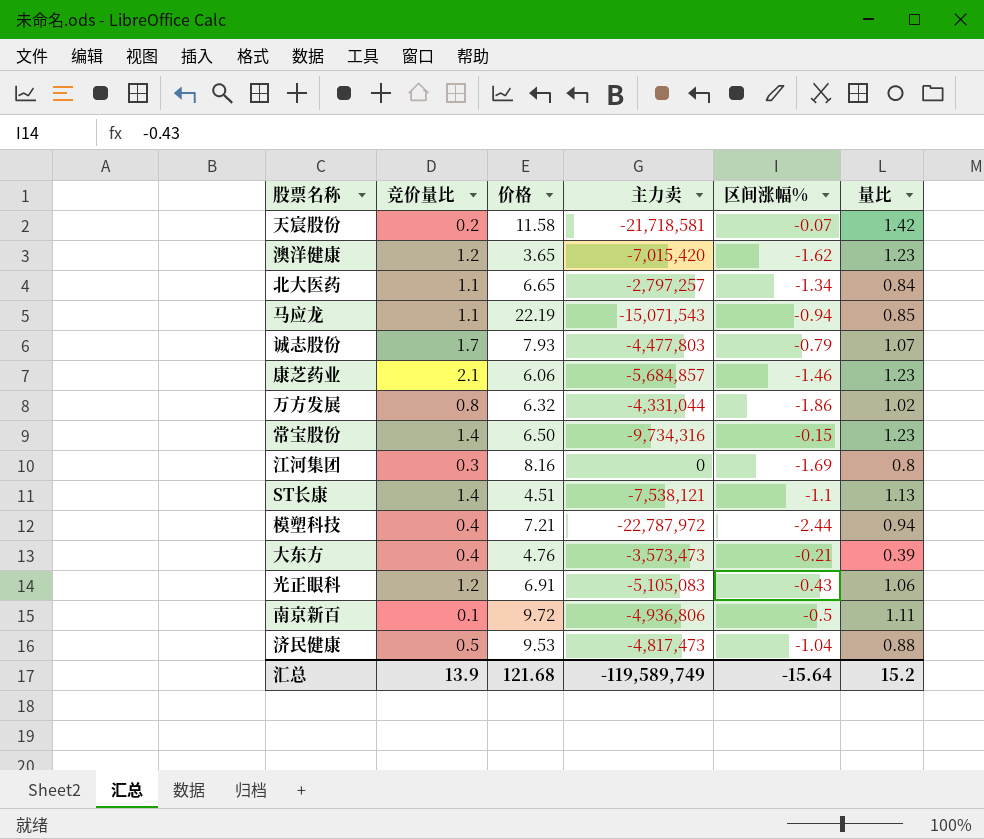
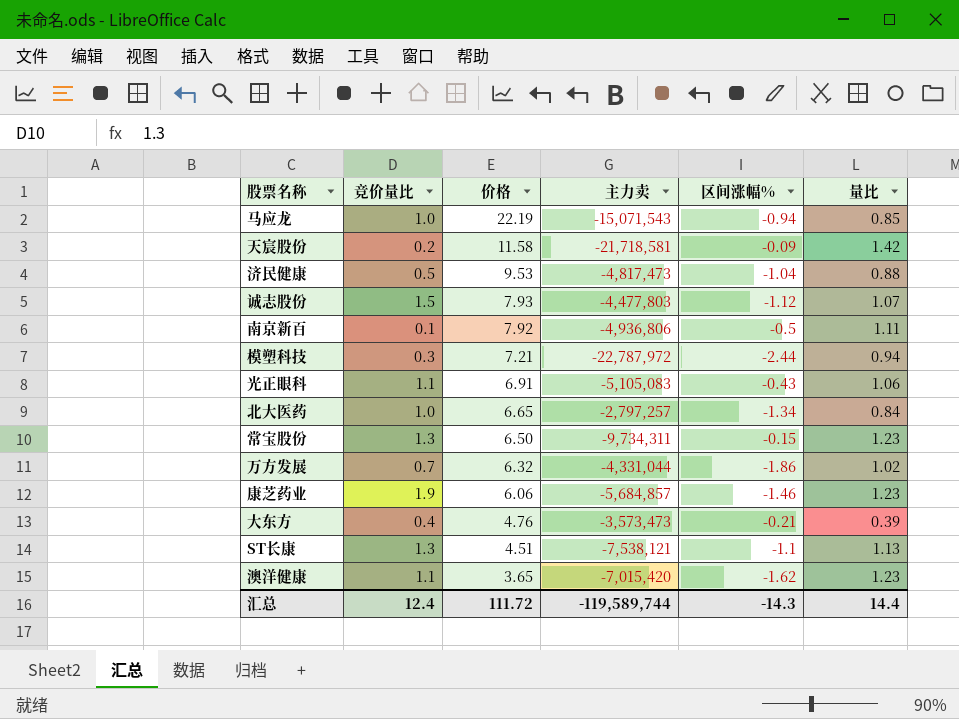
row order: none -> 价格 descending
row 江河集团: 0.3 | 8.16 | 0 | -1.69 | 0.8 -> none
马应龙 | 竞价量比: 1.1 -> 1.0
天宸股份 | 区间涨幅%: -0.07 -> -0.09
诚志股份 | 竞价量比: 1.7 -> 1.5
诚志股份 | 区间涨幅%: -0.79 -> -1.12
南京新百 | 价格: 9.72 -> 7.92
模塑科技 | 竞价量比: 0.4 -> 0.3
光正眼科 | 竞价量比: 1.2 -> 1.1
北大医药 | 竞价量比: 1.1 -> 1.0
常宝股份 | 竞价量比: 1.4 -> 1.3
常宝股份 | 主力卖: -9,734,316 -> -9,734,311
万方发展 | 竞价量比: 0.8 -> 0.7
康芝药业 | 竞价量比: 2.1 -> 1.9
ST长康 | 竞价量比: 1.4 -> 1.3
澳洋健康 | 竞价量比: 1.2 -> 1.1
汇总 | 竞价量比: 13.9 -> 12.4
汇总 | 价格: 121.68 -> 111.72
汇总 | 主力卖: -119,589,749 -> -119,589,744
汇总 | 区间涨幅%: -15.64 -> -14.3
汇总 | 量比: 15.2 -> 14.4

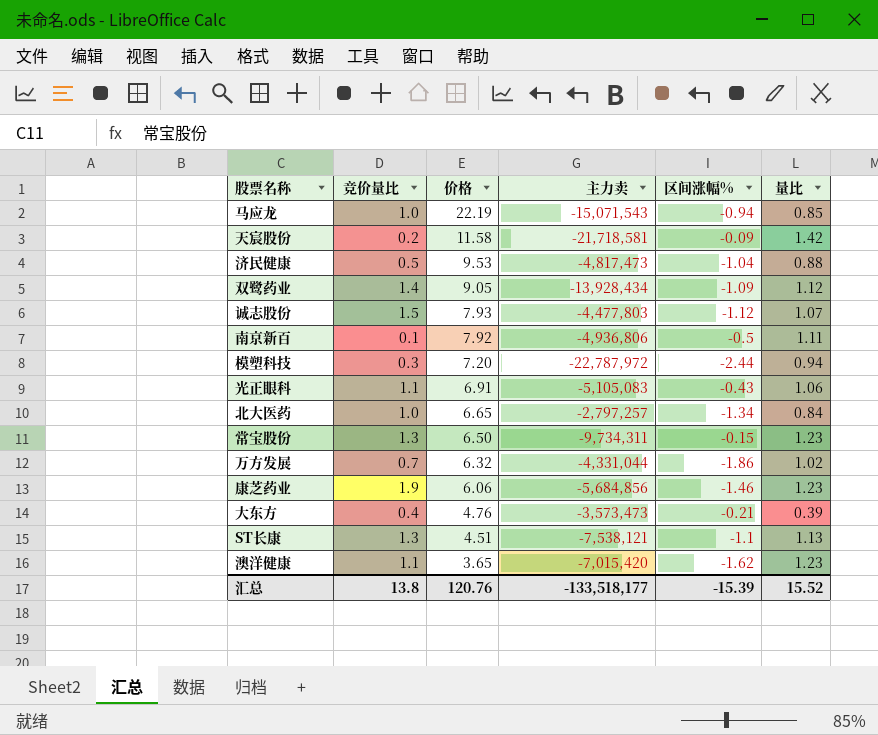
row 双鹭药业: none -> 1.4 | 9.05 | -13,928,434 | -1.09 | 1.12
模塑科技 | 价格: 7.21 -> 7.20
康芝药业 | 主力卖: -5,684,857 -> -5,684,856
汇总 | 竞价量比: 12.4 -> 13.8
汇总 | 价格: 111.72 -> 120.76
汇总 | 主力卖: -119,589,744 -> -133,518,177
汇总 | 区间涨幅%: -14.3 -> -15.39
汇总 | 量比: 14.4 -> 15.52

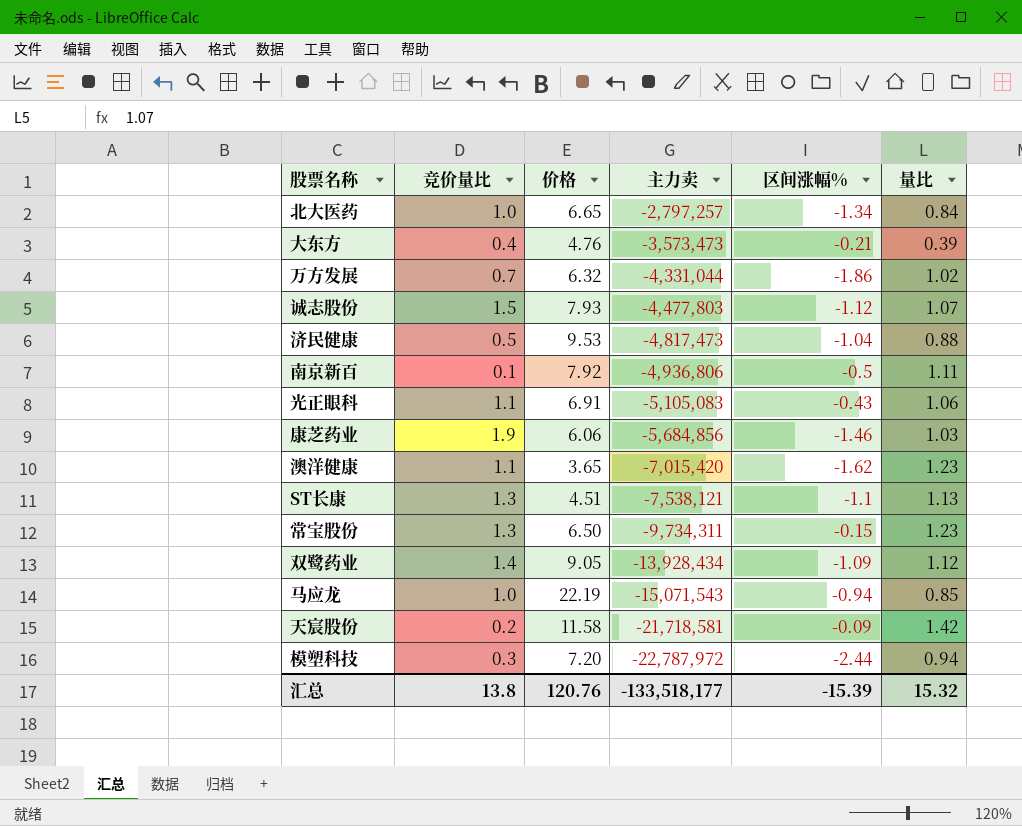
row order: 价格 descending -> 主力卖 descending
康芝药业 | 量比: 1.23 -> 1.03
汇总 | 量比: 15.52 -> 15.32

